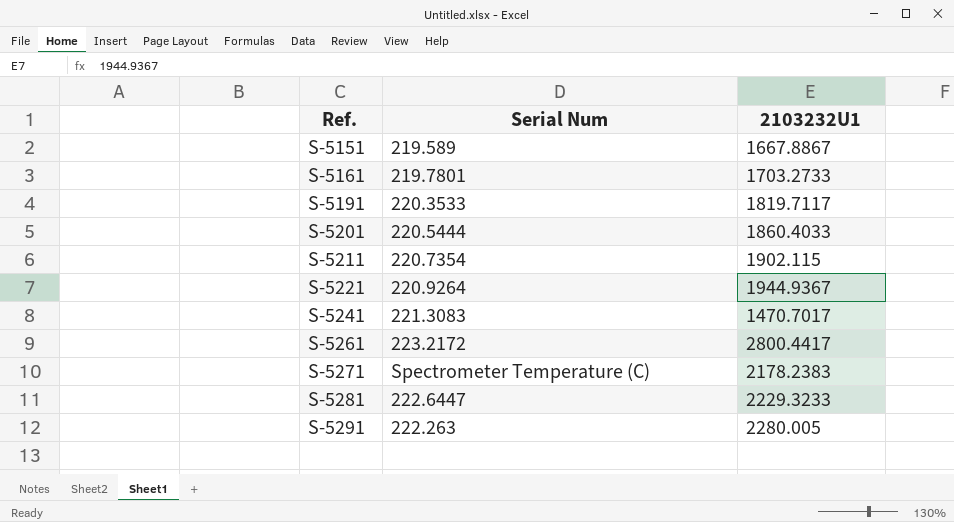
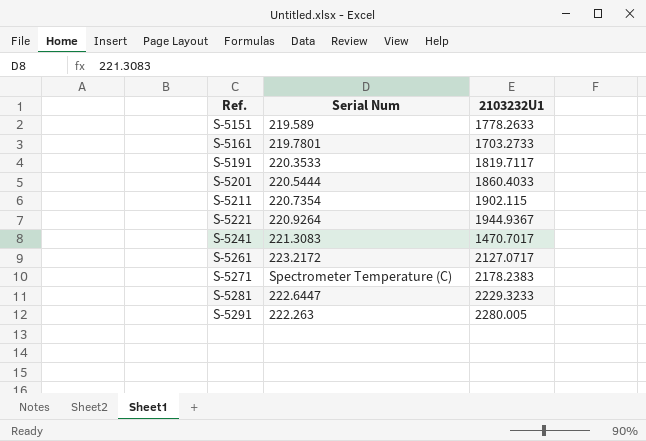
S-5151 | 2103232U1: 1667.8867 -> 1778.2633
S-5261 | 2103232U1: 2800.4417 -> 2127.0717

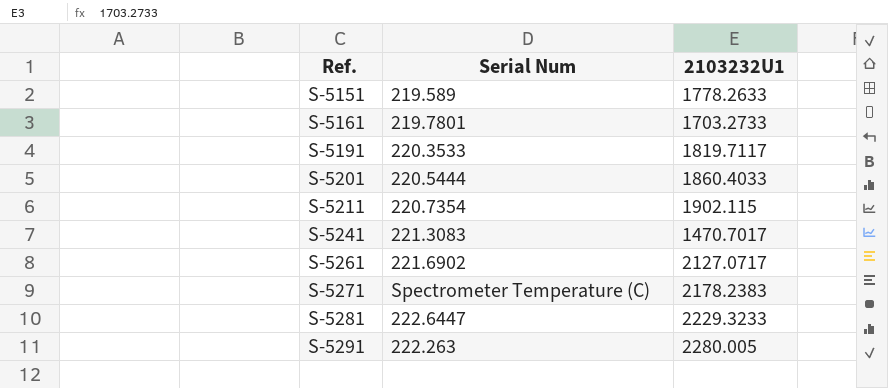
row S-5221: 220.9264 | 1944.9367 -> none
S-5261 | Serial Num: 223.2172 -> 221.6902

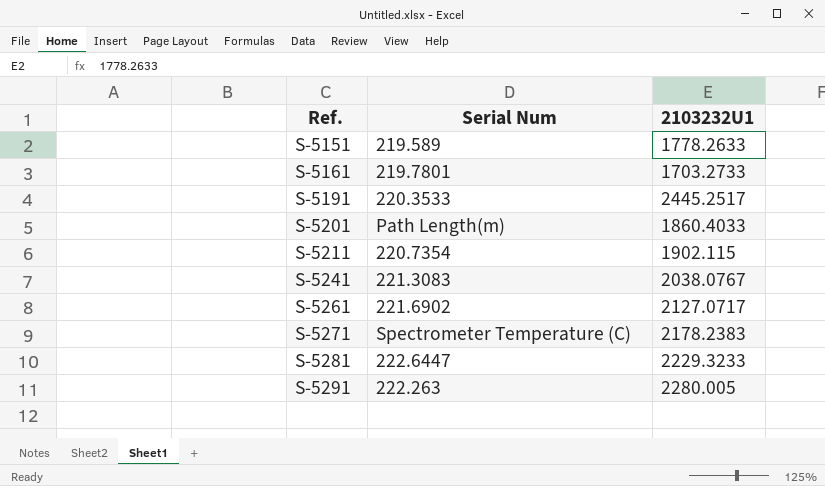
S-5191 | 2103232U1: 1819.7117 -> 2445.2517
S-5201 | Serial Num: 220.5444 -> Path Length(m)
S-5241 | 2103232U1: 1470.7017 -> 2038.0767

